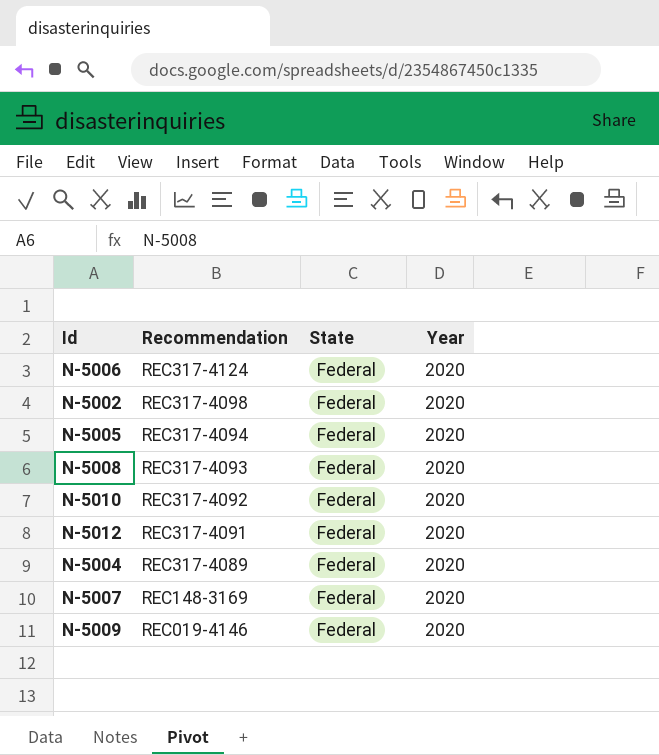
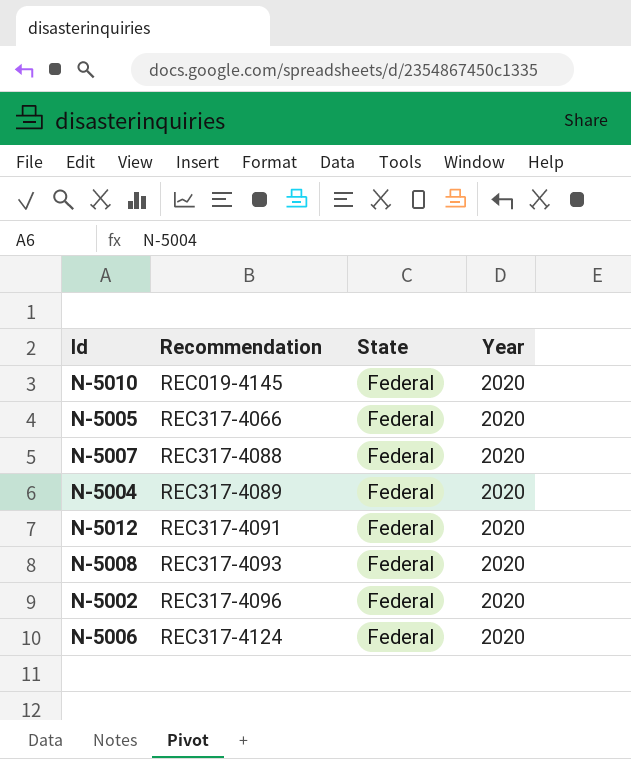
row order: Recommendation descending -> Recommendation ascending
row N-5009: REC019-4146 | Federal | 2020 -> none
N-5010 | Recommendation: REC317-4092 -> REC019-4145
N-5005 | Recommendation: REC317-4094 -> REC317-4066
N-5007 | Recommendation: REC148-3169 -> REC317-4088
N-5002 | Recommendation: REC317-4098 -> REC317-4096

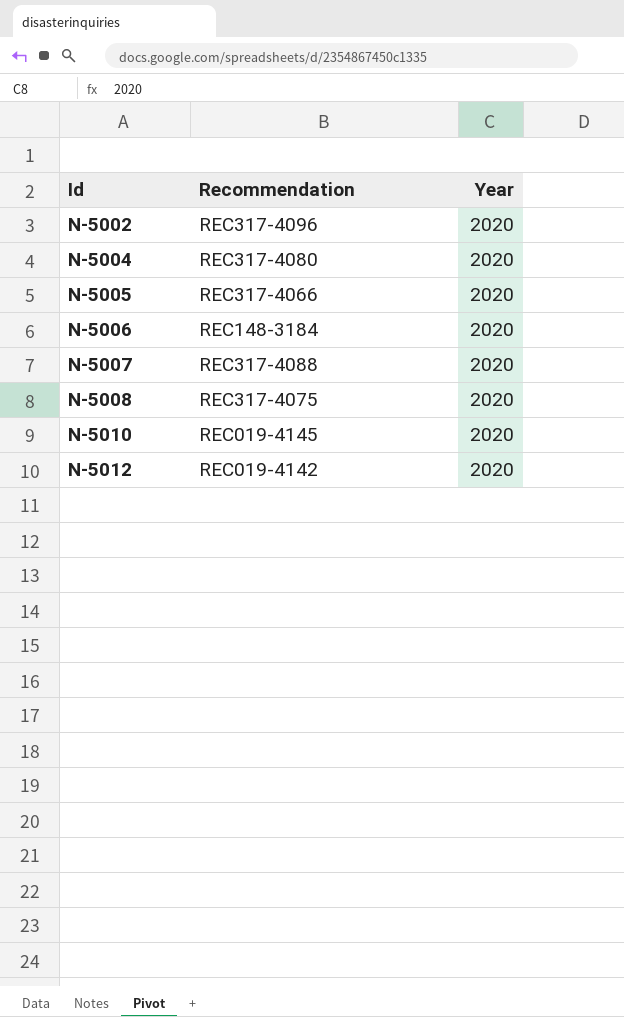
row order: Recommendation ascending -> Id ascending
column State | position: 3 -> none
N-5004 | Recommendation: REC317-4089 -> REC317-4080
N-5006 | Recommendation: REC317-4124 -> REC148-3184
N-5008 | Recommendation: REC317-4093 -> REC317-4075
N-5012 | Recommendation: REC317-4091 -> REC019-4142

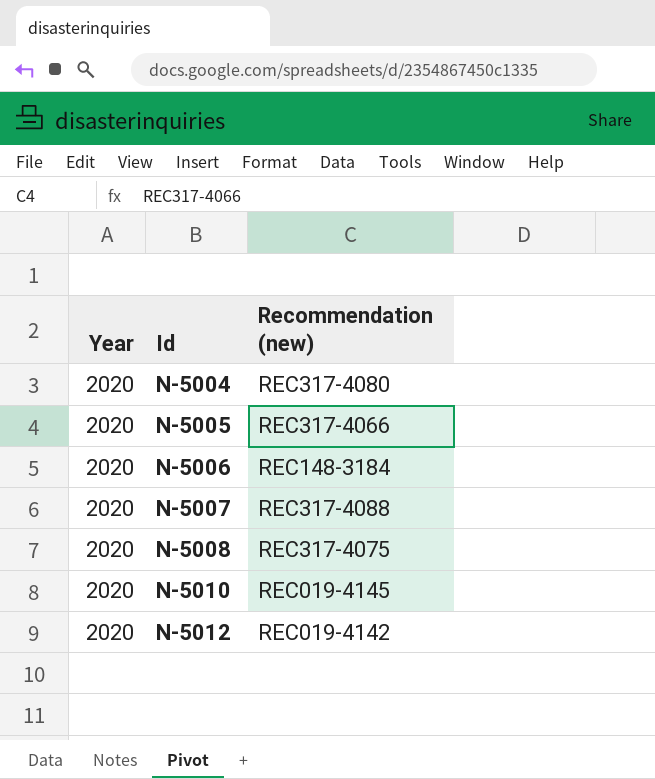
column Year | position: 3 -> 1
column name: Recommendation -> Recommendation (new)
row N-5002: REC317-4096 | 2020 -> none

